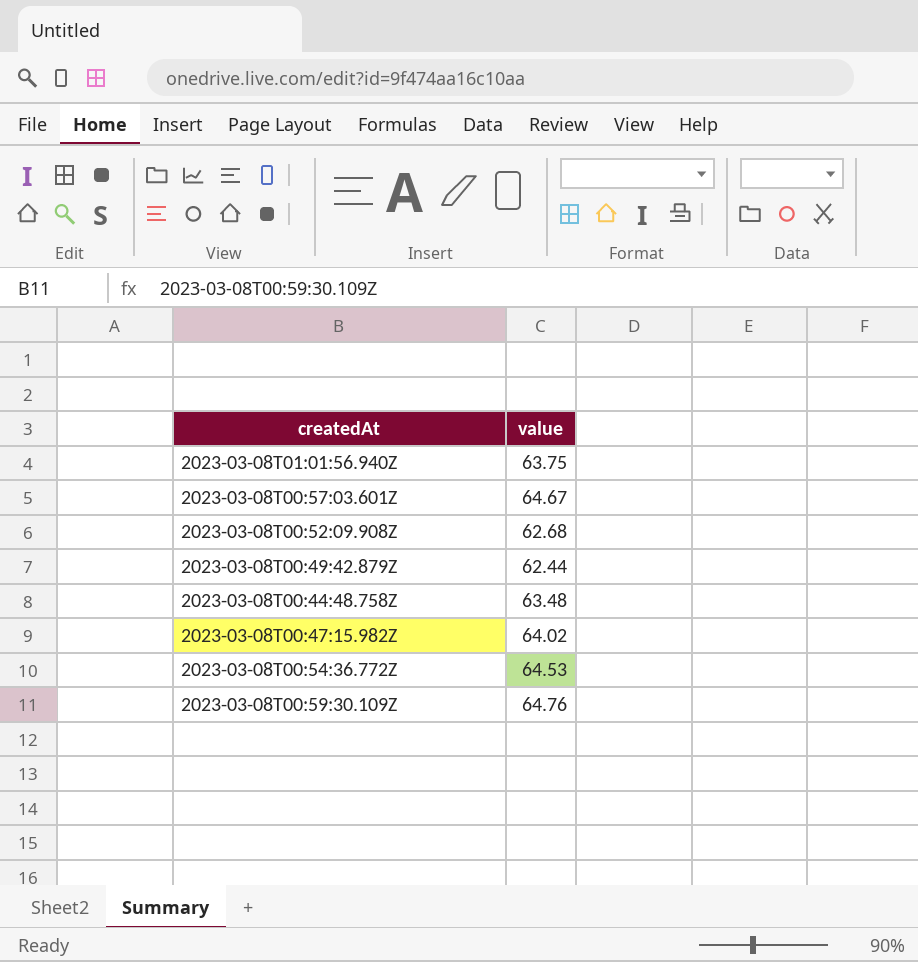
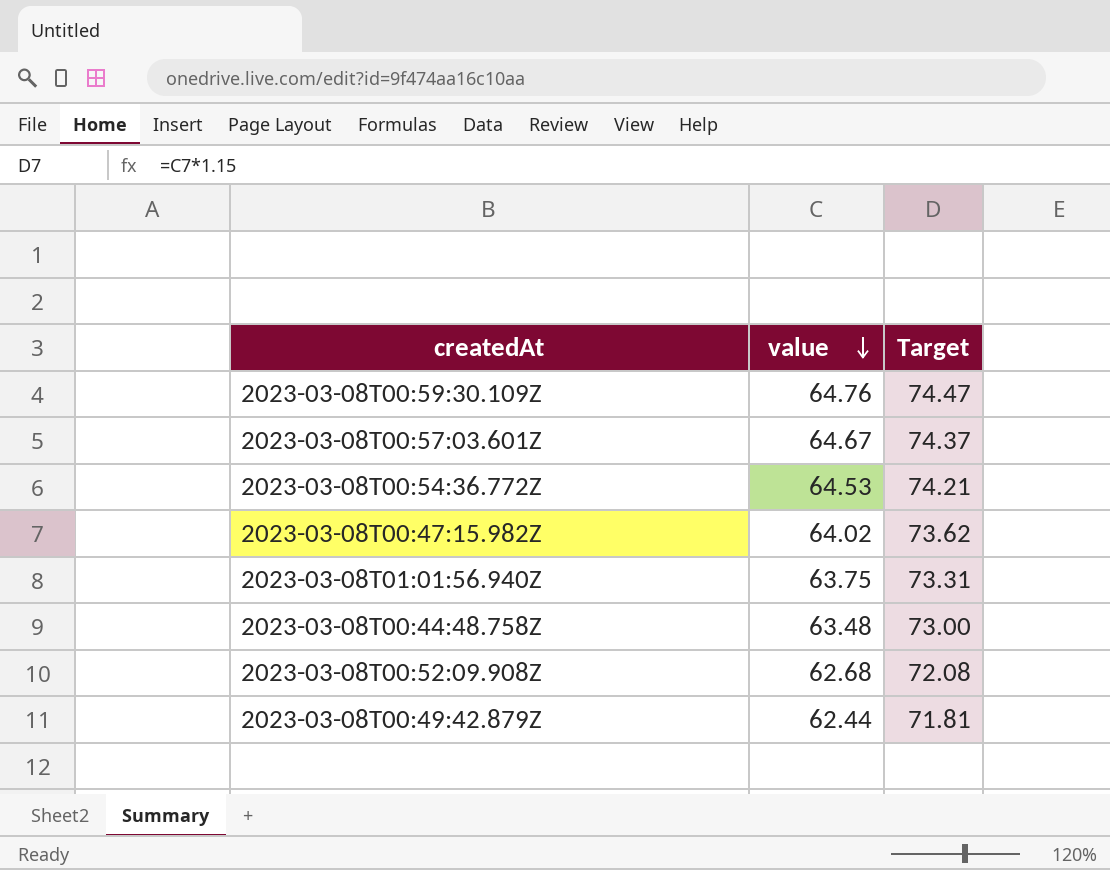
row order: none -> value descending
column Target | formula: none -> [value] * 1.15

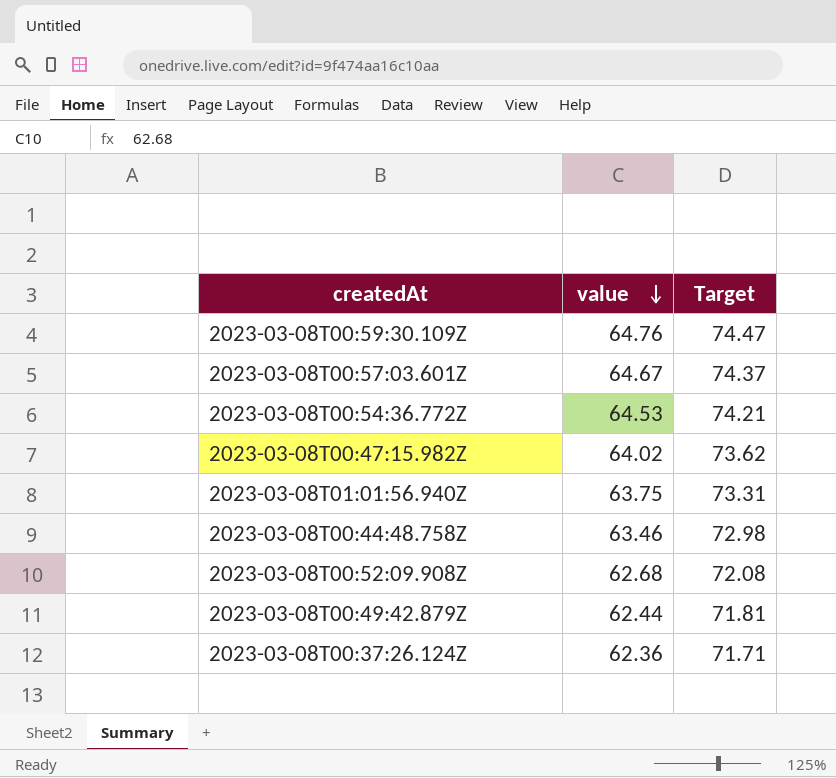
2023-03-08T00:44:48.758Z | value: 63.48 -> 63.46
2023-03-08T00:44:48.758Z | Target: 73.00 -> 72.98
row 2023-03-08T00:37:26.124Z: none -> 62.36 | 71.71

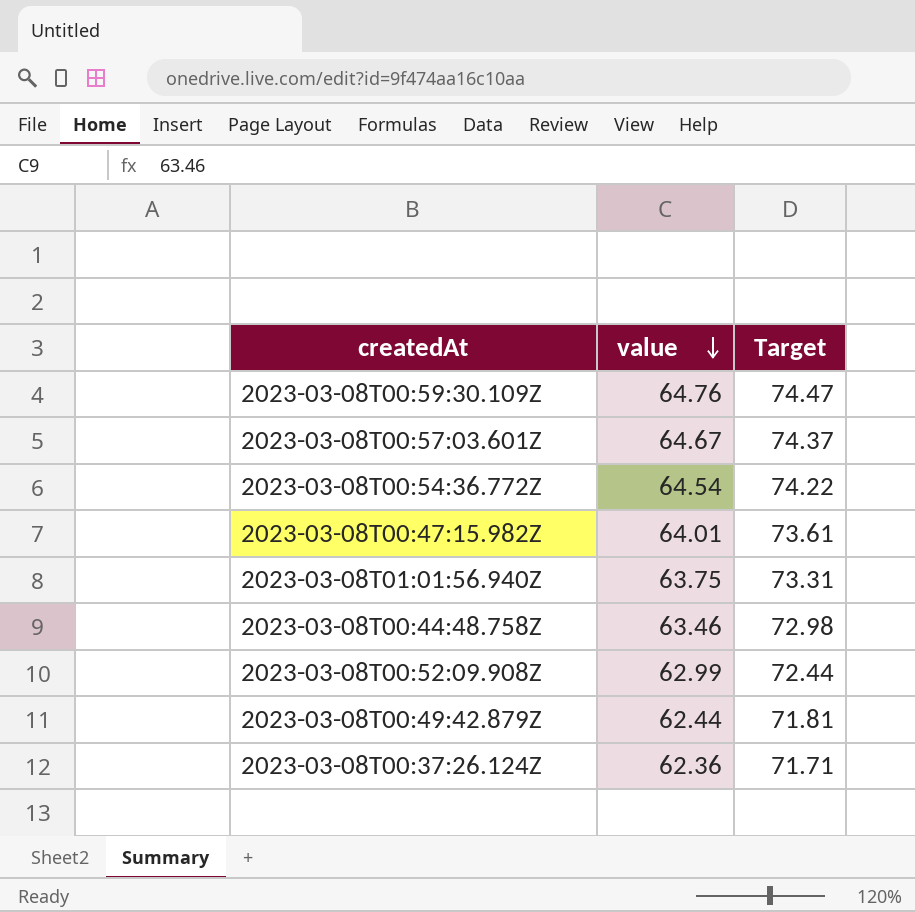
2023-03-08T00:54:36.772Z | value: 64.53 -> 64.54
2023-03-08T00:54:36.772Z | Target: 74.21 -> 74.22
2023-03-08T00:47:15.982Z | value: 64.02 -> 64.01
2023-03-08T00:47:15.982Z | Target: 73.62 -> 73.61
2023-03-08T00:52:09.908Z | value: 62.68 -> 62.99
2023-03-08T00:52:09.908Z | Target: 72.08 -> 72.44

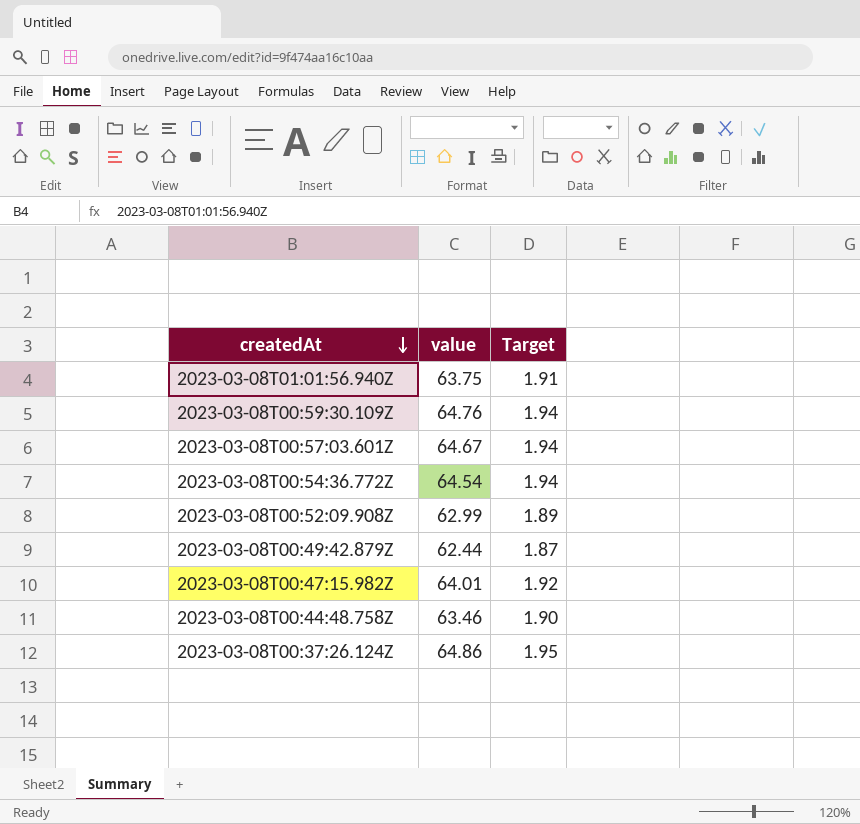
row order: value descending -> createdAt descending
column Target | formula: [value] * 1.15 -> [value] * 0.03
2023-03-08T00:37:26.124Z | value: 62.36 -> 64.86

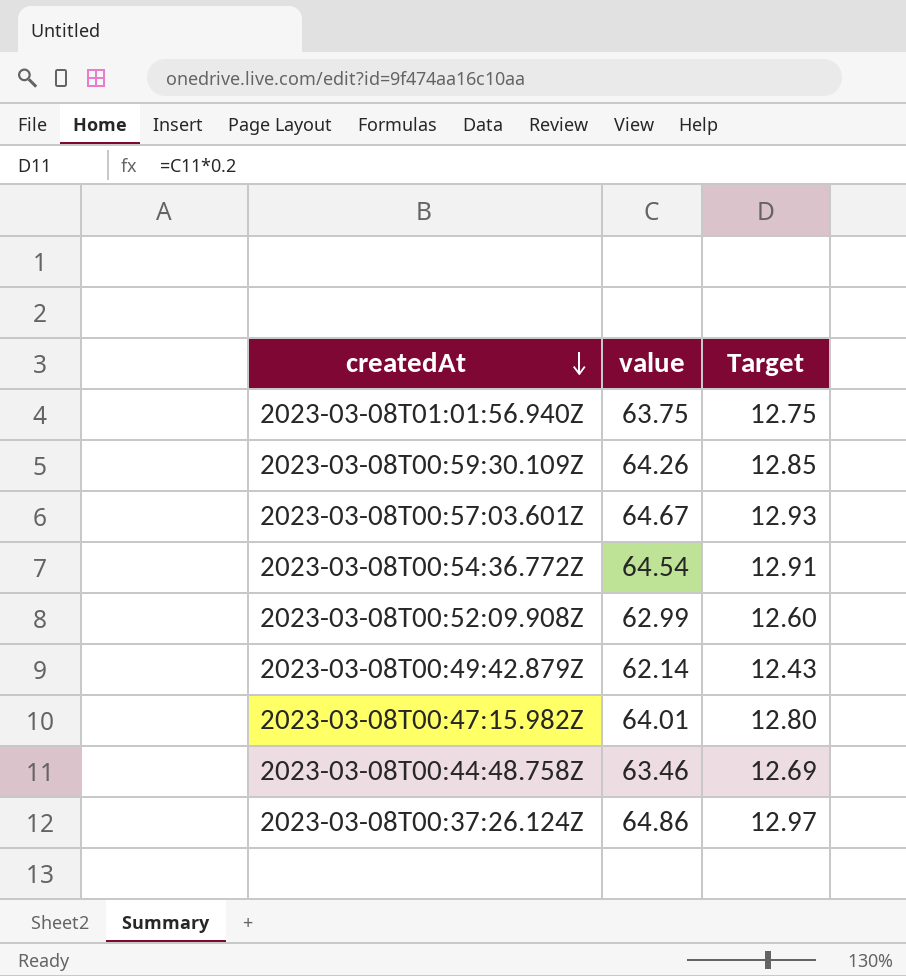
column Target | formula: [value] * 0.03 -> [value] * 0.2
2023-03-08T00:59:30.109Z | value: 64.76 -> 64.26
2023-03-08T00:49:42.879Z | value: 62.44 -> 62.14

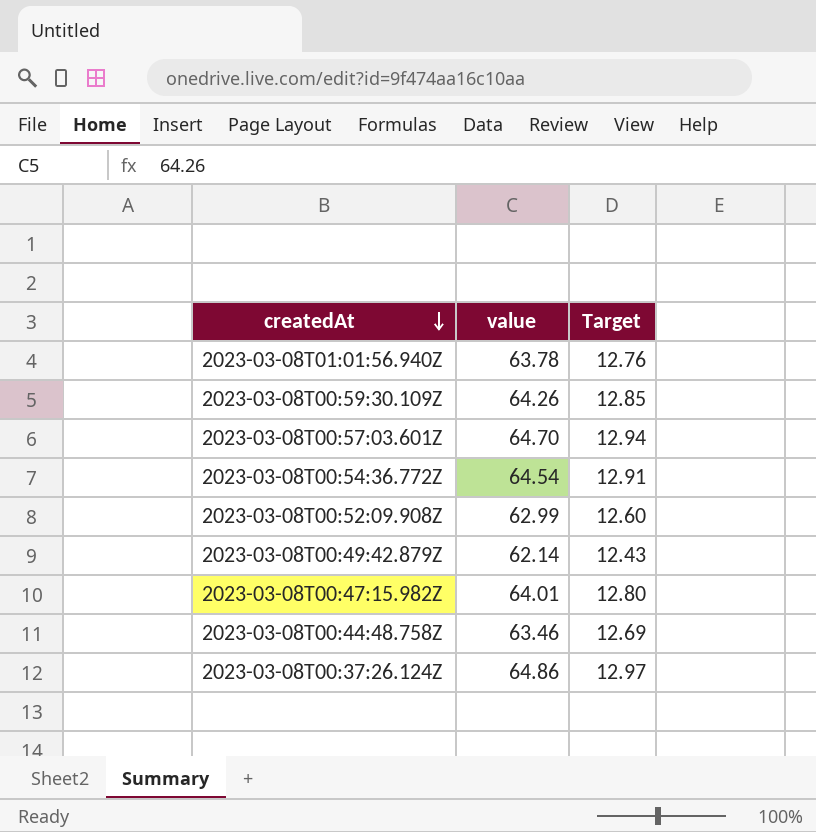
2023-03-08T01:01:56.940Z | value: 63.75 -> 63.78
2023-03-08T01:01:56.940Z | Target: 12.75 -> 12.76
2023-03-08T00:57:03.601Z | value: 64.67 -> 64.70
2023-03-08T00:57:03.601Z | Target: 12.93 -> 12.94

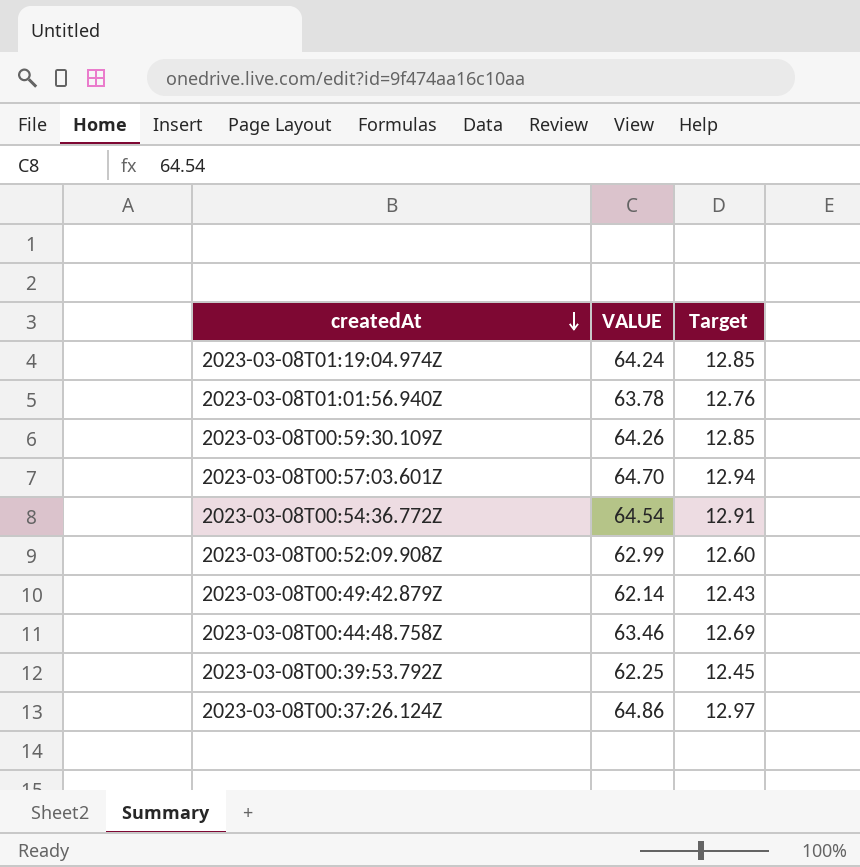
column name: value -> VALUE
row 2023-03-08T00:47:15.982Z: 64.01 | 12.80 -> none
row 2023-03-08T01:19:04.974Z: none -> 64.24 | 12.85
row 2023-03-08T00:39:53.792Z: none -> 62.25 | 12.45

